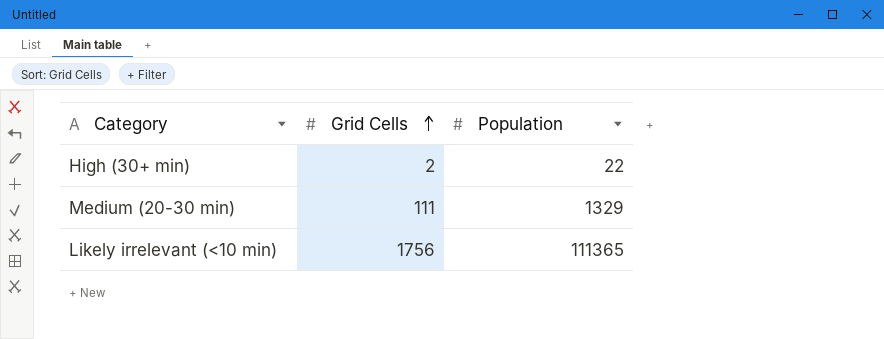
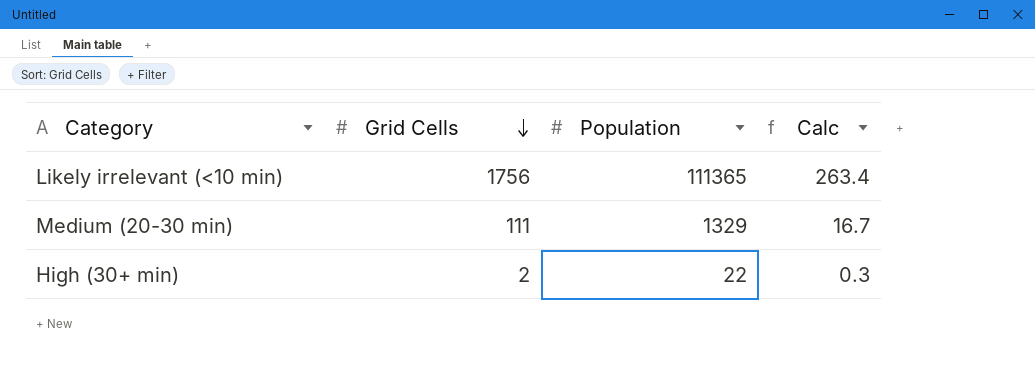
row order: Grid Cells ascending -> Grid Cells descending
column Calc | formula: none -> [Grid Cells] * 0.15

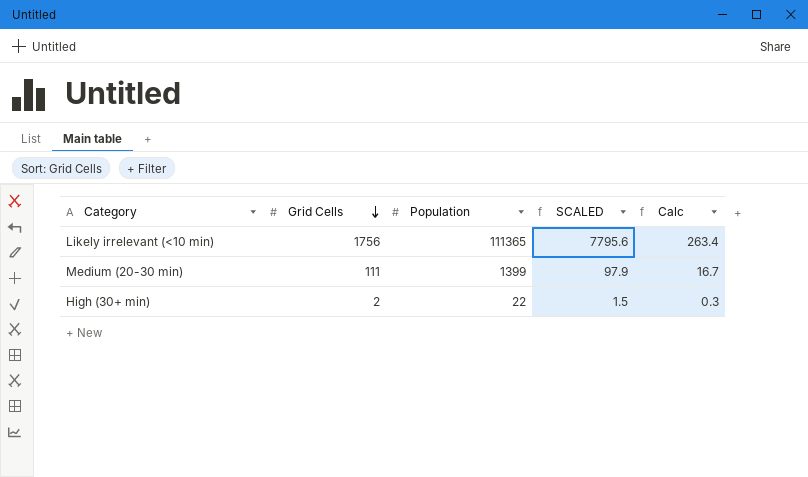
column SCALED | formula: none -> [Population] * 0.07
Medium (20-30 min) | Population: 1329 -> 1399

